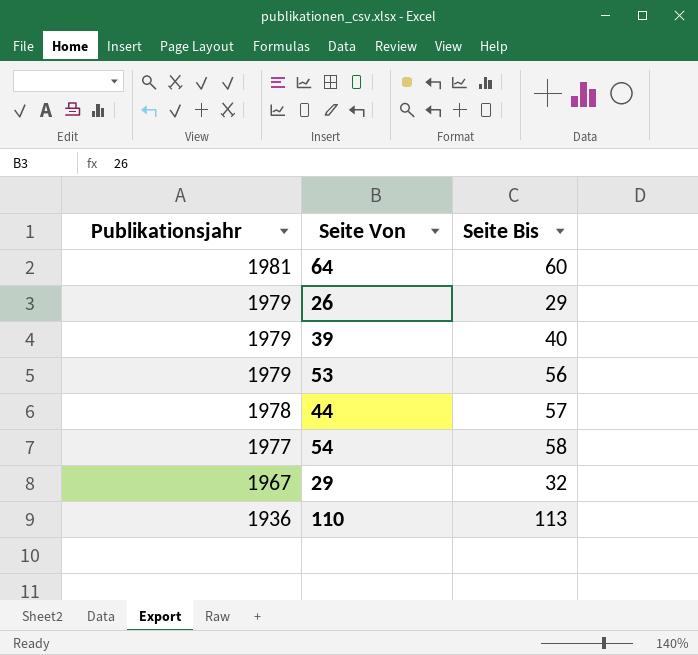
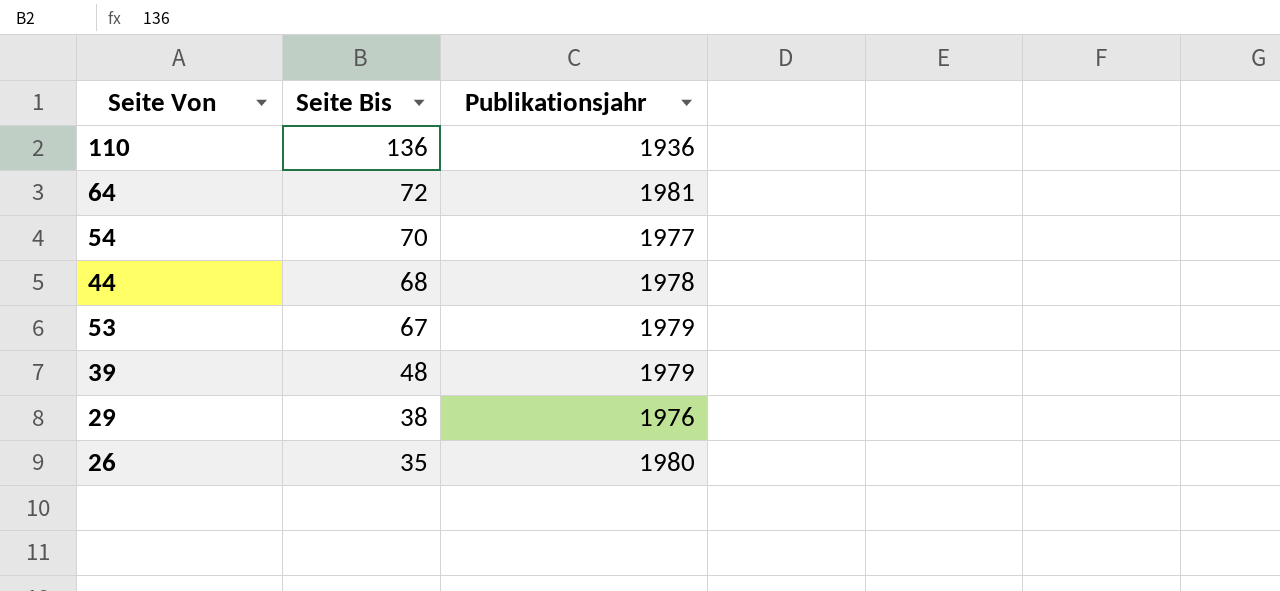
row order: Publikationsjahr descending -> Seite Bis descending
column Publikationsjahr | position: 1 -> 3
110 | Seite Bis: 113 -> 136
64 | Seite Bis: 60 -> 72
54 | Seite Bis: 58 -> 70
44 | Seite Bis: 57 -> 68
53 | Seite Bis: 56 -> 67
39 | Seite Bis: 40 -> 48
29 | Seite Bis: 32 -> 38
29 | Publikationsjahr: 1967 -> 1976
26 | Seite Bis: 29 -> 35
26 | Publikationsjahr: 1979 -> 1980

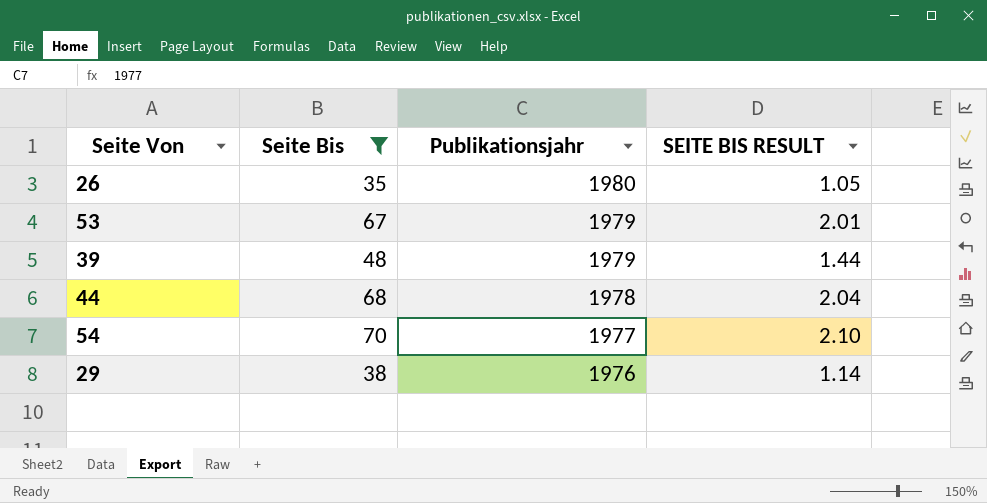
filter: none -> Seite Bis <= 70
row order: Seite Bis descending -> Publikationsjahr descending
column SEITE BIS RESULT | formula: none -> [Seite Bis] * 0.03

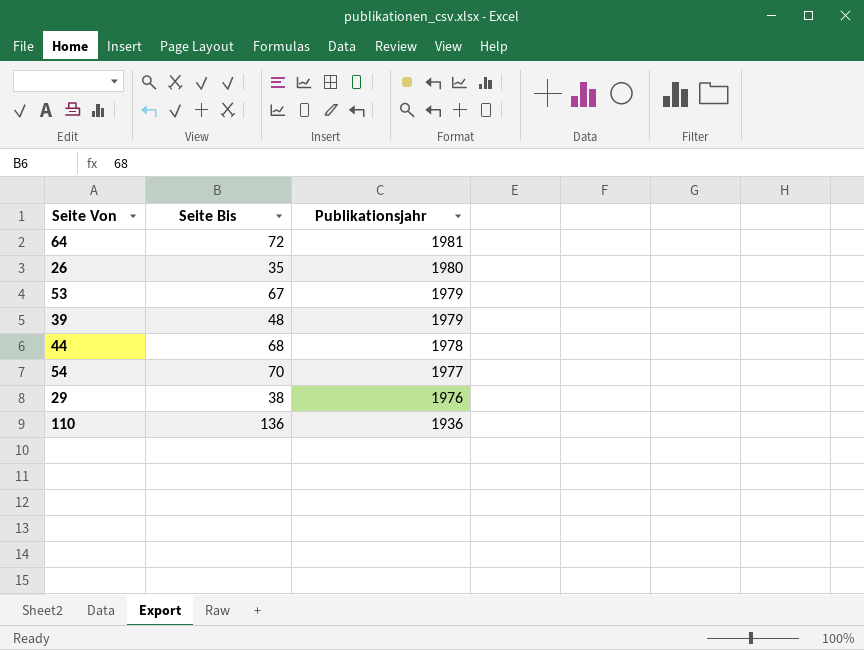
filter: Seite Bis <= 70 -> none
column SEITE BIS RESULT | formula: [Seite Bis] * 0.03 -> none

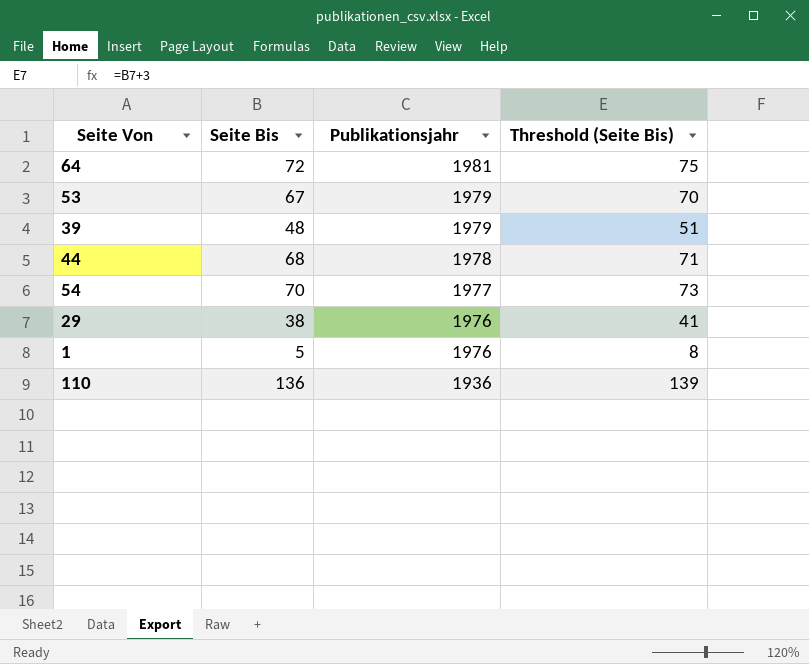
column Threshold (Seite Bis) | formula: none -> [Seite Bis] + 3
row 26: 35 | 1980 -> none
row 1: none -> 5 | 1976 | 8

